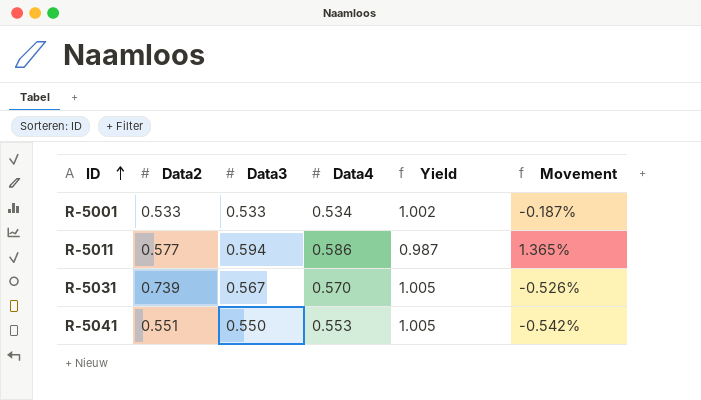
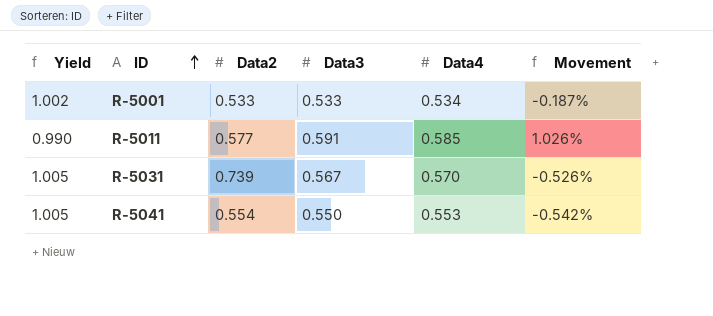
column Yield | position: 5 -> 1
R-5011 | Yield: 0.987 -> 0.990
R-5011 | Data3: 0.594 -> 0.591
R-5011 | Data4: 0.586 -> 0.585
R-5011 | Movement: 1.365% -> 1.026%
R-5041 | Data2: 0.551 -> 0.554

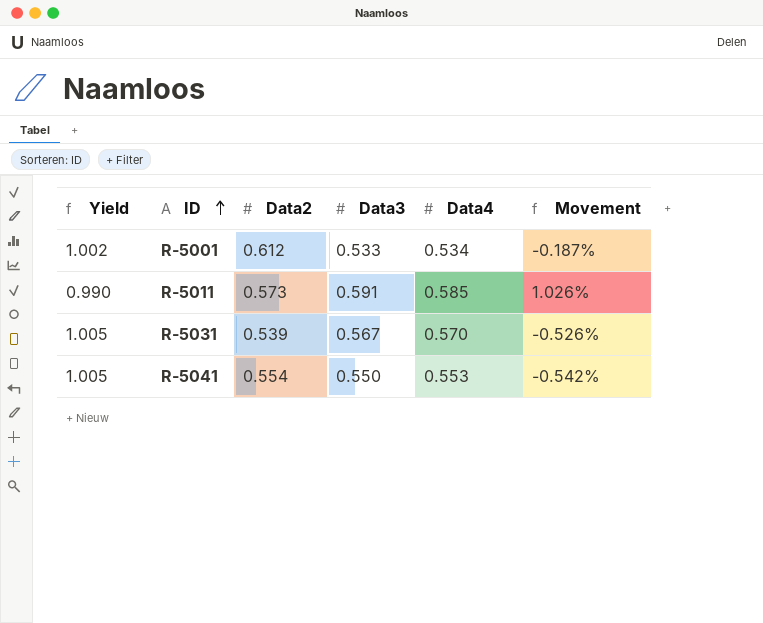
R-5001 | Data2: 0.533 -> 0.612
R-5011 | Data2: 0.577 -> 0.573
R-5031 | Data2: 0.739 -> 0.539

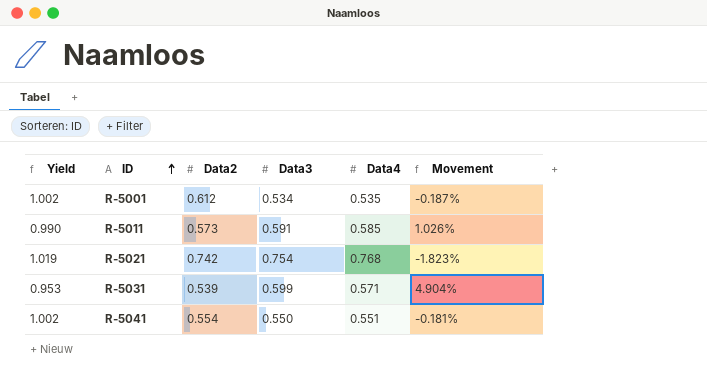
R-5001 | Data3: 0.533 -> 0.534
R-5001 | Data4: 0.534 -> 0.535
row R-5021: none -> 1.019 | 0.742 | 0.754 | 0.768 | -1.823%
R-5031 | Yield: 1.005 -> 0.953
R-5031 | Data3: 0.567 -> 0.599
R-5031 | Data4: 0.570 -> 0.571
R-5031 | Movement: -0.526% -> 4.904%
R-5041 | Yield: 1.005 -> 1.002
R-5041 | Data4: 0.553 -> 0.551
R-5041 | Movement: -0.542% -> -0.181%

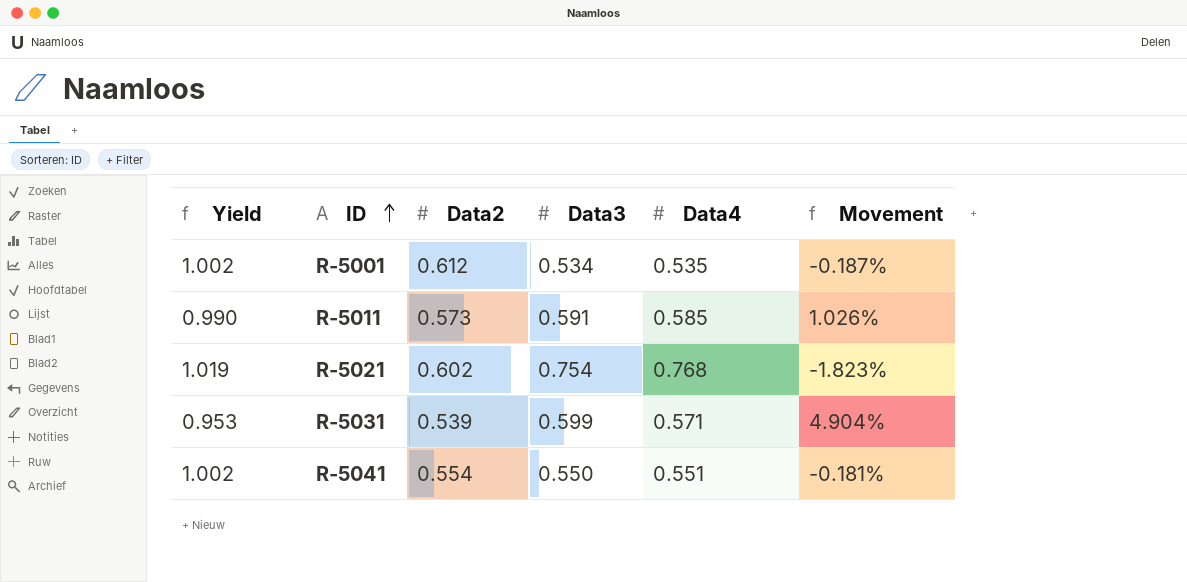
R-5021 | Data2: 0.742 -> 0.602

